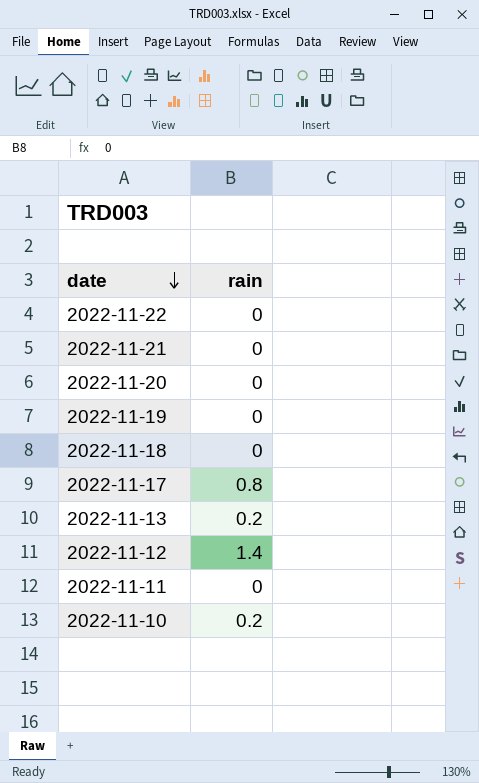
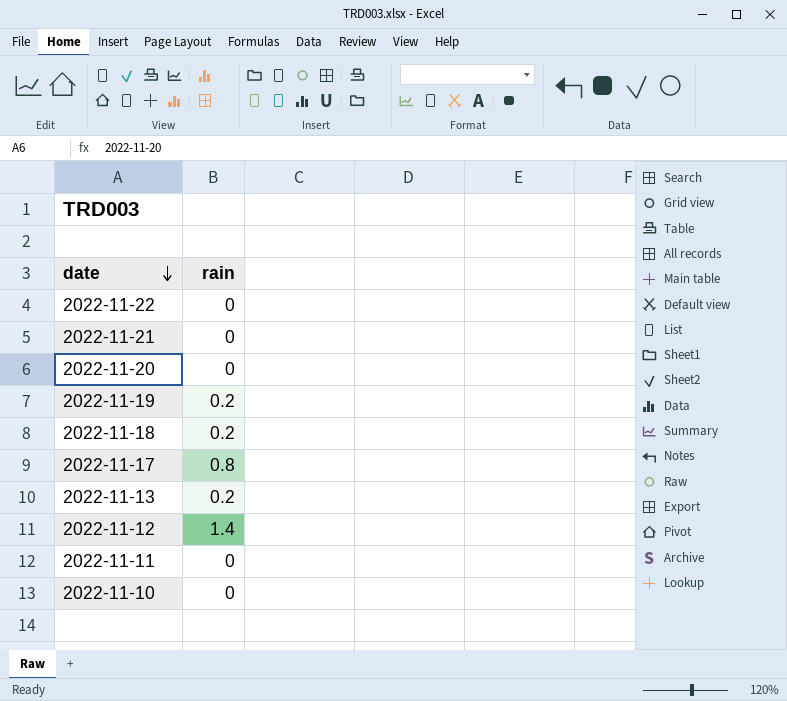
2022-11-19 | rain: 0 -> 0.2
2022-11-18 | rain: 0 -> 0.2
2022-11-10 | rain: 0.2 -> 0

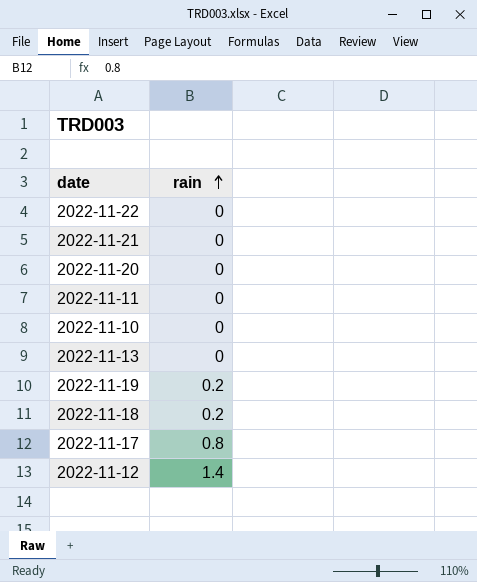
row order: date descending -> rain ascending
2022-11-13 | rain: 0.2 -> 0

